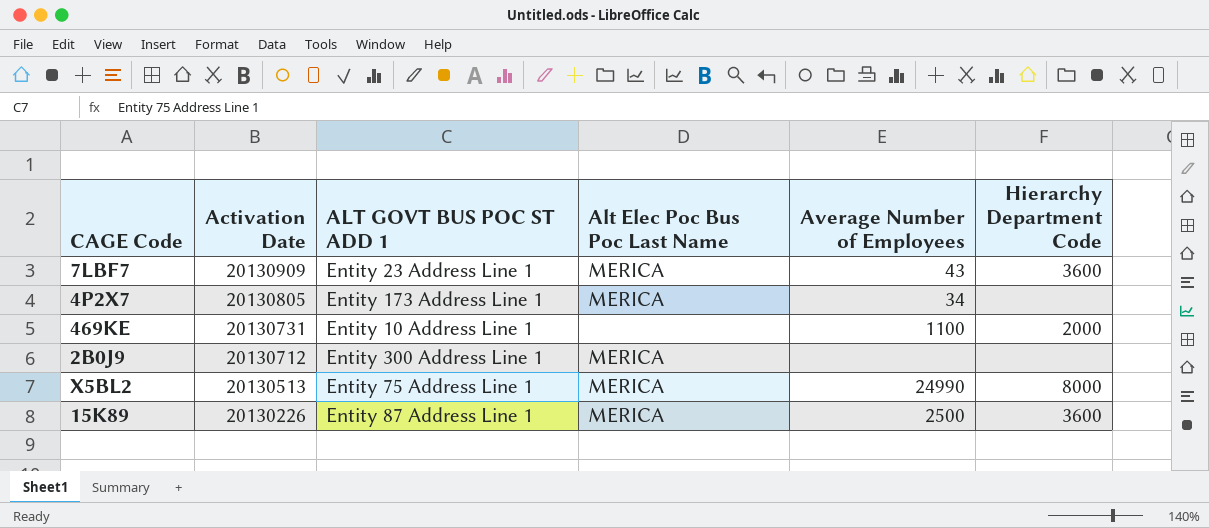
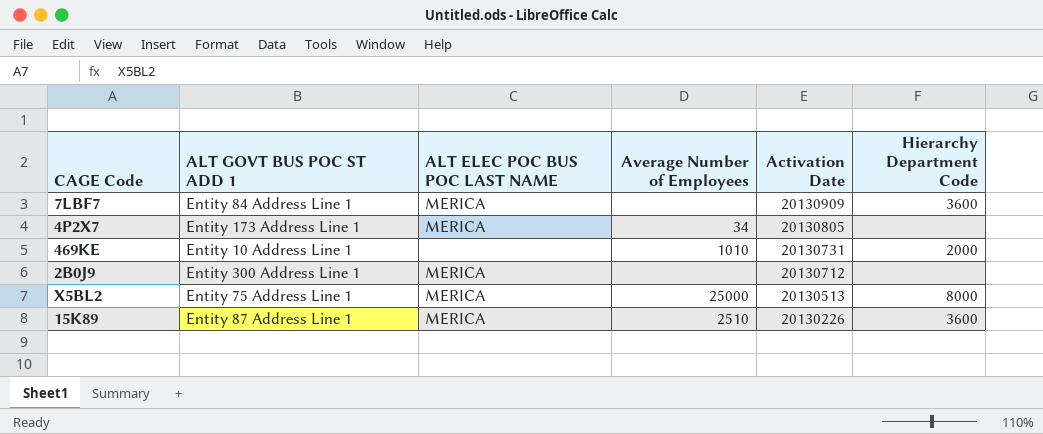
column name: Alt Elec Poc Bus Poc Last Name -> ALT ELEC POC BUS POC LAST NAME
column Activation Date | position: 2 -> 5
7LBF7 | ALT GOVT BUS POC ST ADD 1: Entity 23 Address Line 1 -> Entity 84 Address Line 1
7LBF7 | Average Number of Employees: 43 -> none
469KE | Average Number of Employees: 1100 -> 1010
X5BL2 | Average Number of Employees: 24990 -> 25000
15K89 | Average Number of Employees: 2500 -> 2510

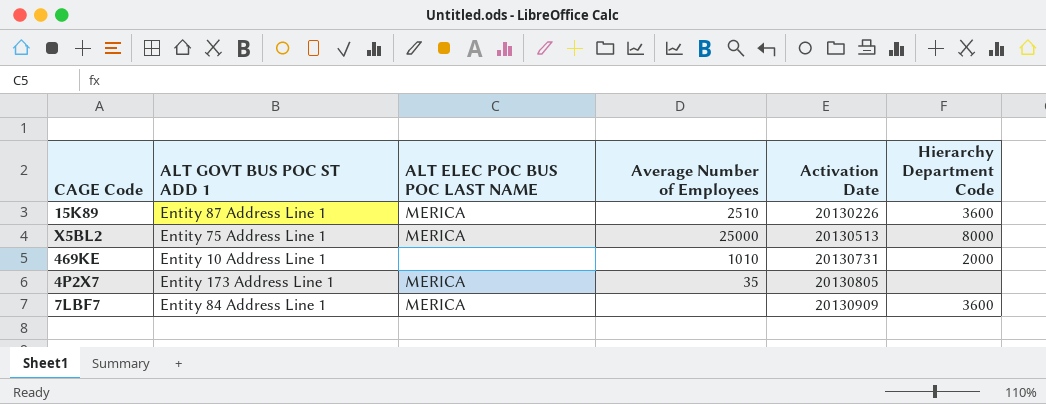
row order: Activation Date descending -> Activation Date ascending
row 2B0J9: Entity 300 Address Line 1 | MERICA | none | 20130712 | none -> none
4P2X7 | Average Number of Employees: 34 -> 35

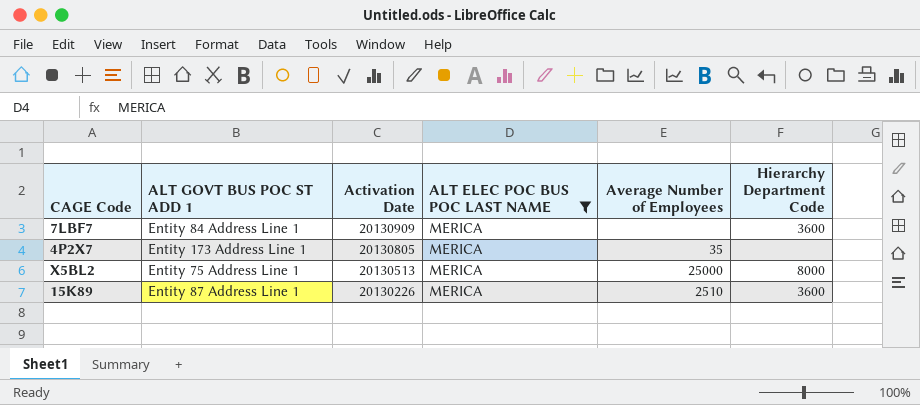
filter: none -> ALT ELEC POC BUS POC LAST NAME = MERICA
row order: Activation Date ascending -> Activation Date descending
column Activation Date | position: 5 -> 3

